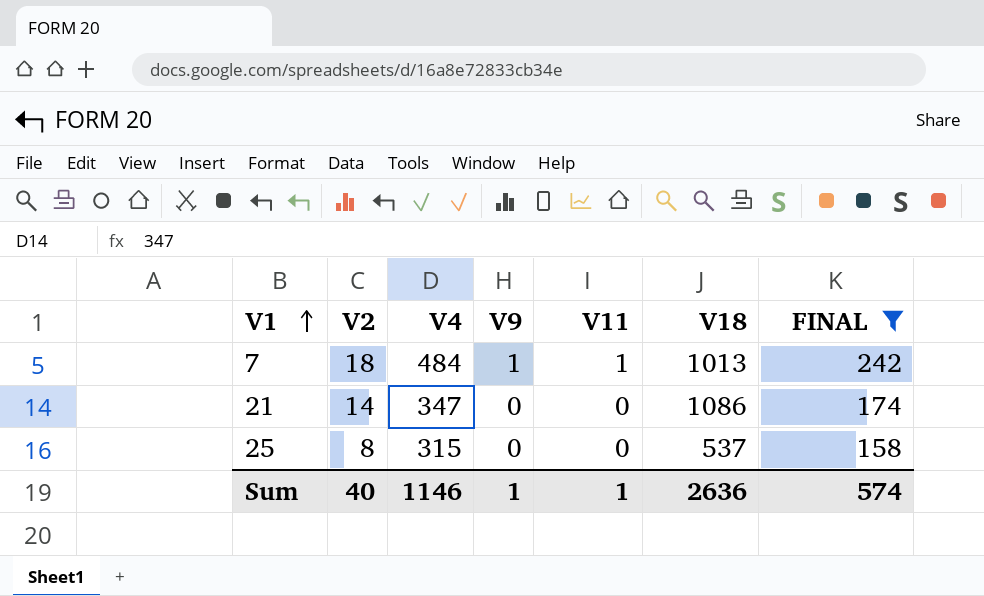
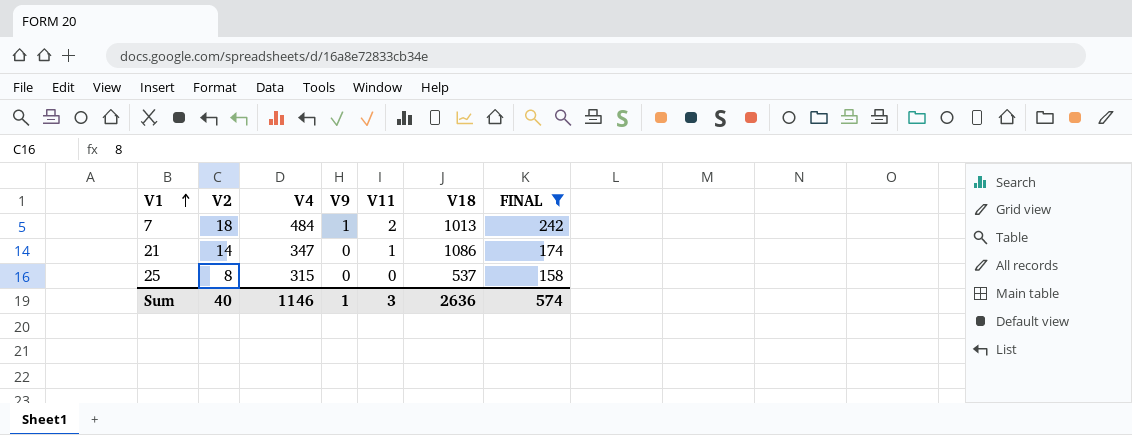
7 | V11: 1 -> 2
21 | V11: 0 -> 1
Sum | V11: 1 -> 3

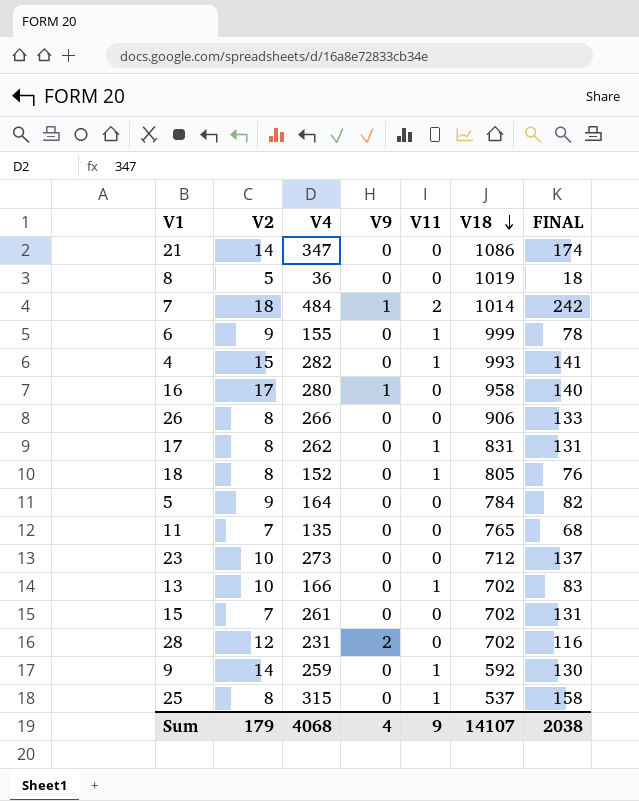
filter: FINAL >= 158 -> none
row order: V1 ascending -> V18 descending
21 | V11: 1 -> 0
7 | V18: 1013 -> 1014
25 | V11: 0 -> 1
Sum | V2: 40 -> 179
Sum | V4: 1146 -> 4068
Sum | V9: 1 -> 4
Sum | V11: 3 -> 9
Sum | V18: 2636 -> 14107
Sum | FINAL: 574 -> 2038

